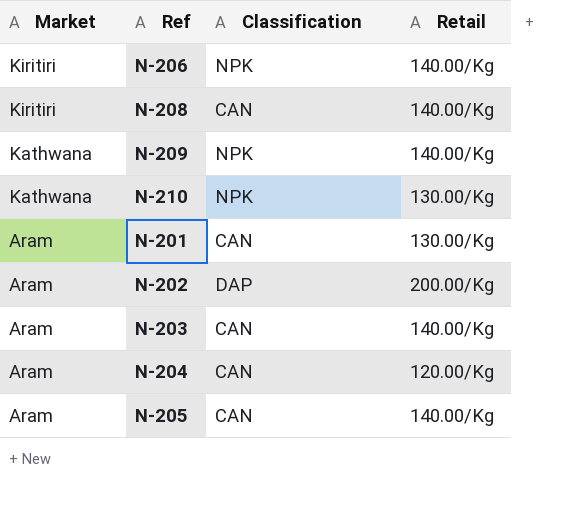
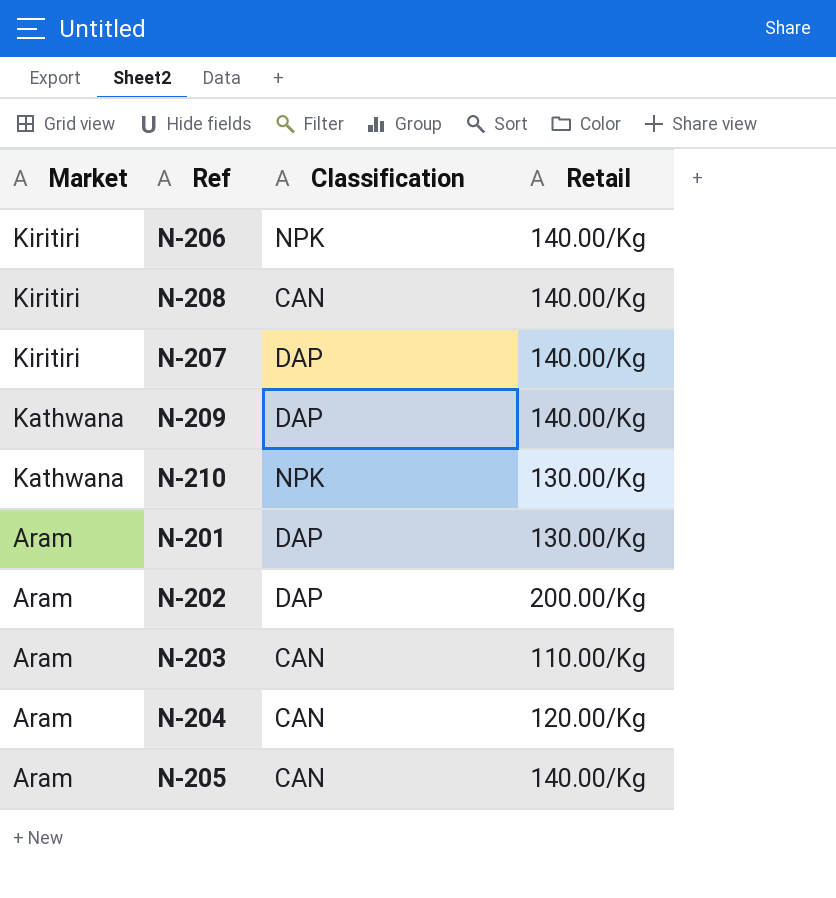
row N-207: none -> Kiritiri | DAP | 140.00/Kg
N-209 | Classification: NPK -> DAP
N-201 | Classification: CAN -> DAP
N-203 | Retail: 140.00/Kg -> 110.00/Kg

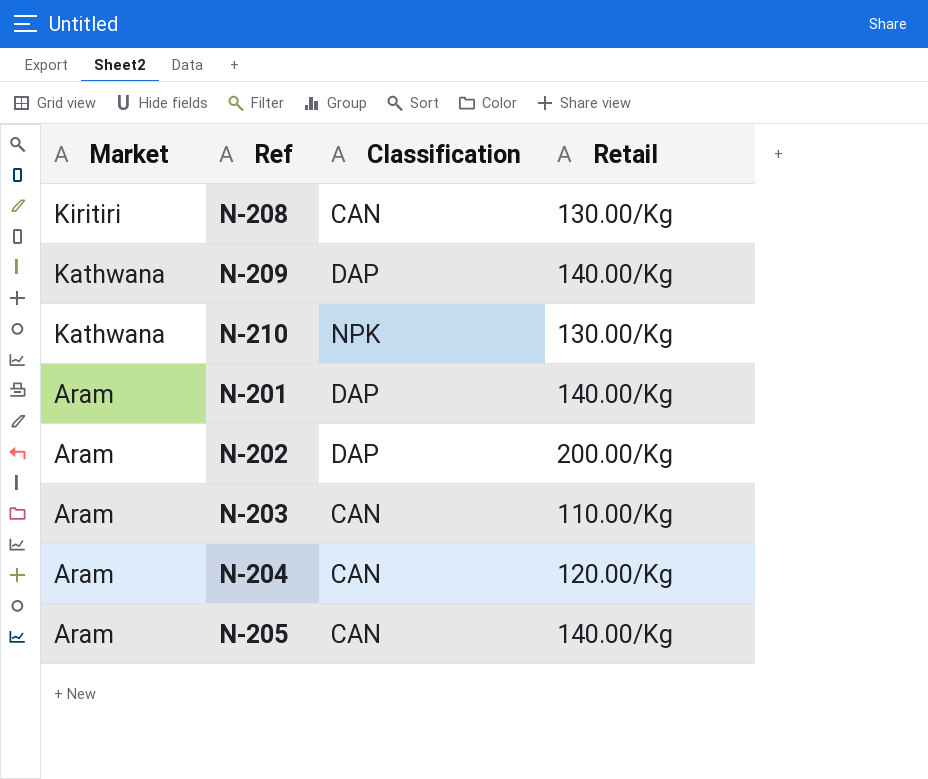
row N-206: Kiritiri | NPK | 140.00/Kg -> none
row N-207: Kiritiri | DAP | 140.00/Kg -> none
N-208 | Retail: 140.00/Kg -> 130.00/Kg
N-201 | Retail: 130.00/Kg -> 140.00/Kg

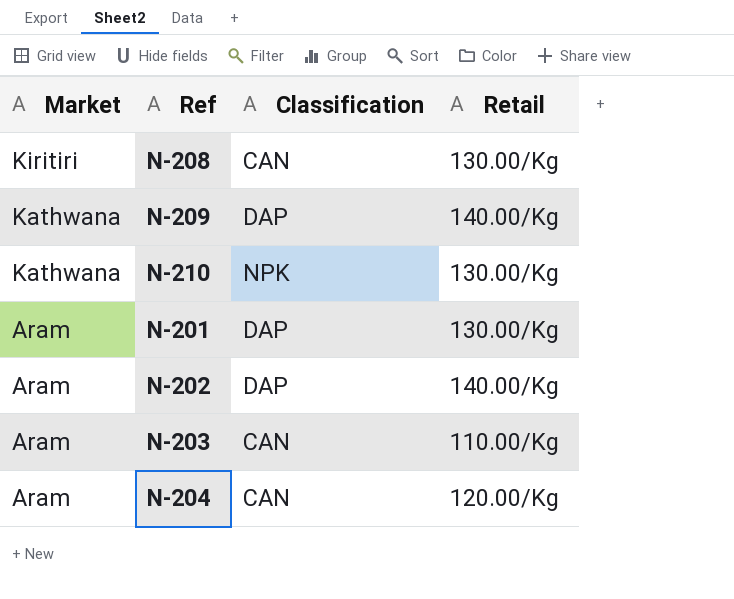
row N-205: Aram | CAN | 140.00/Kg -> none
N-201 | Retail: 140.00/Kg -> 130.00/Kg
N-202 | Retail: 200.00/Kg -> 140.00/Kg

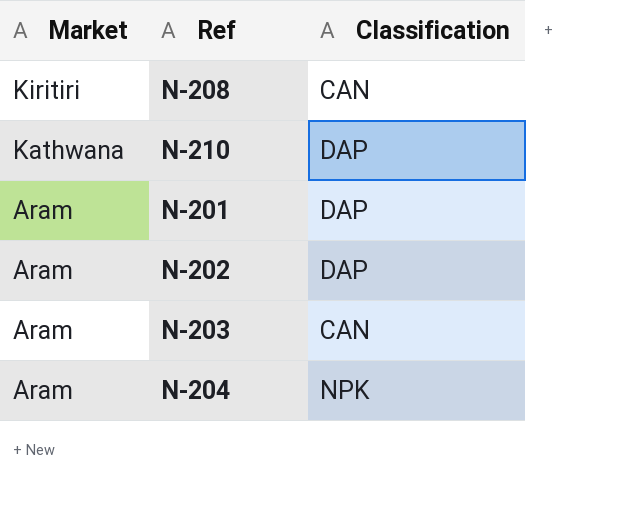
column Retail | position: 4 -> none
row N-209: Kathwana | DAP | 140.00/Kg -> none
N-210 | Classification: NPK -> DAP
N-204 | Classification: CAN -> NPK

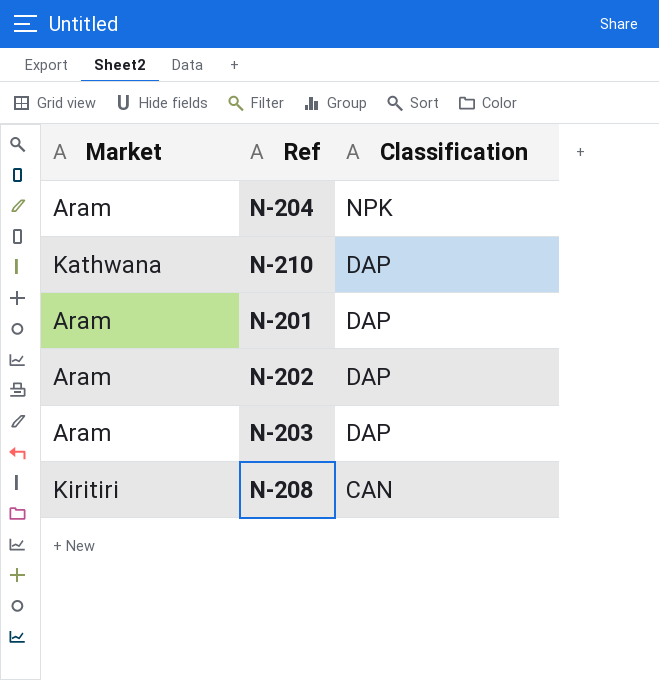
row order: Market descending -> Classification descending
N-203 | Classification: CAN -> DAP

